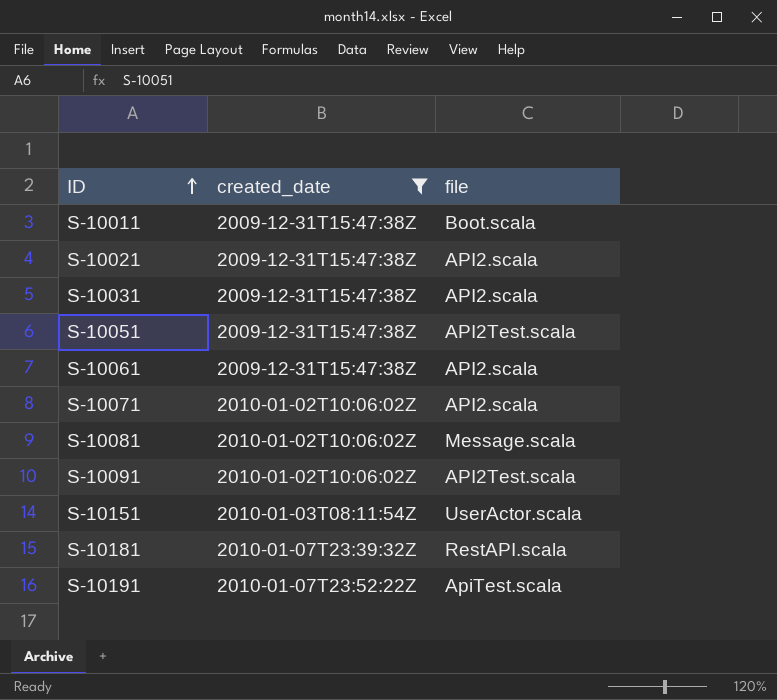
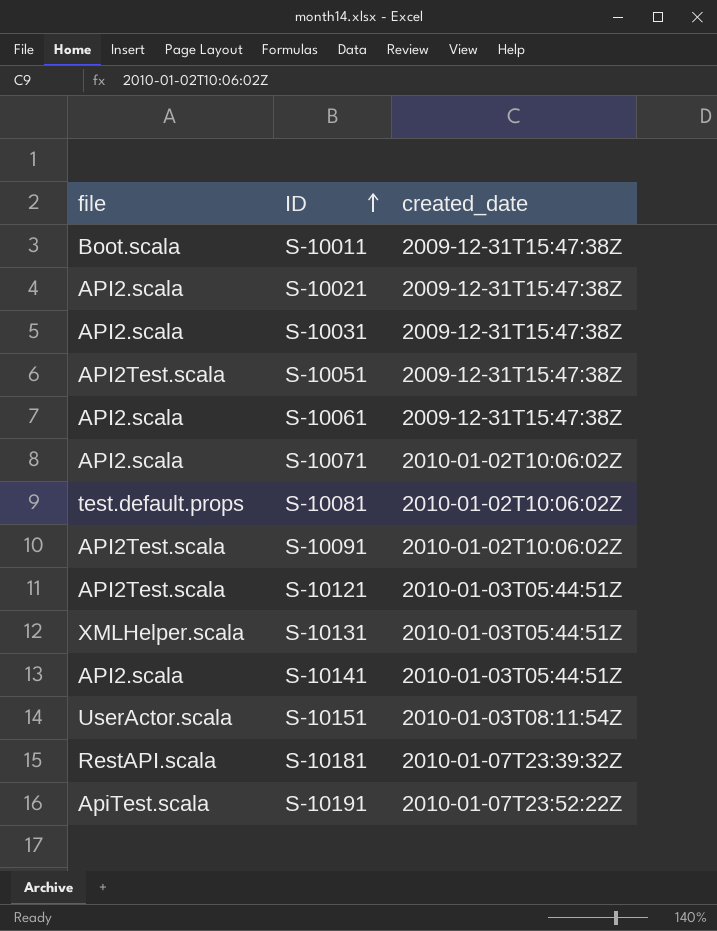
filter: created_date != 2010-01-03T05:44:51Z -> none
column file | position: 3 -> 1
S-10081 | file: Message.scala -> test.default.props

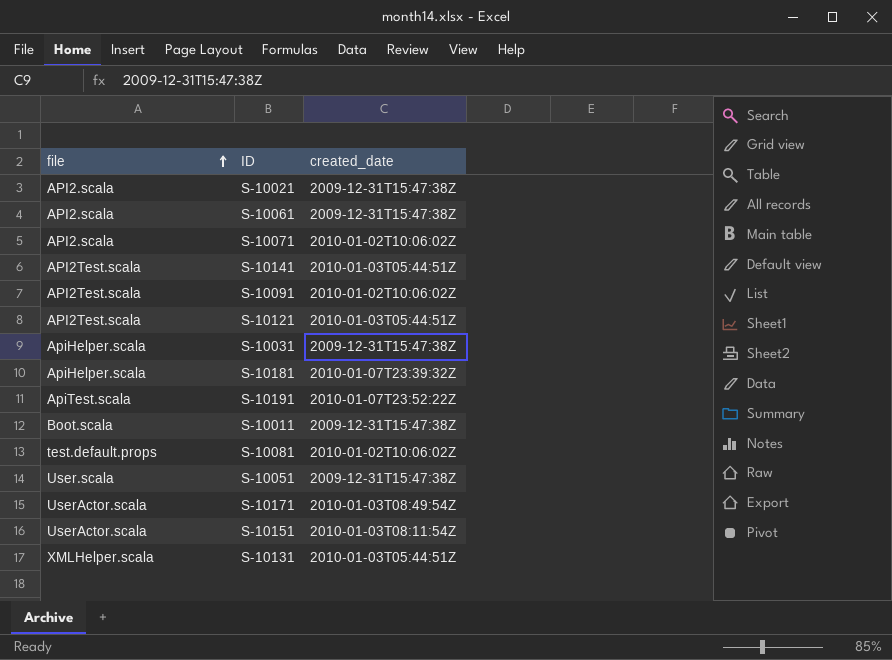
row order: ID ascending -> file ascending
S-10141 | file: API2.scala -> API2Test.scala
S-10031 | file: API2.scala -> ApiHelper.scala
S-10181 | file: RestAPI.scala -> ApiHelper.scala
S-10051 | file: API2Test.scala -> User.scala
row S-10171: none -> UserActor.scala | 2010-01-03T08:49:54Z

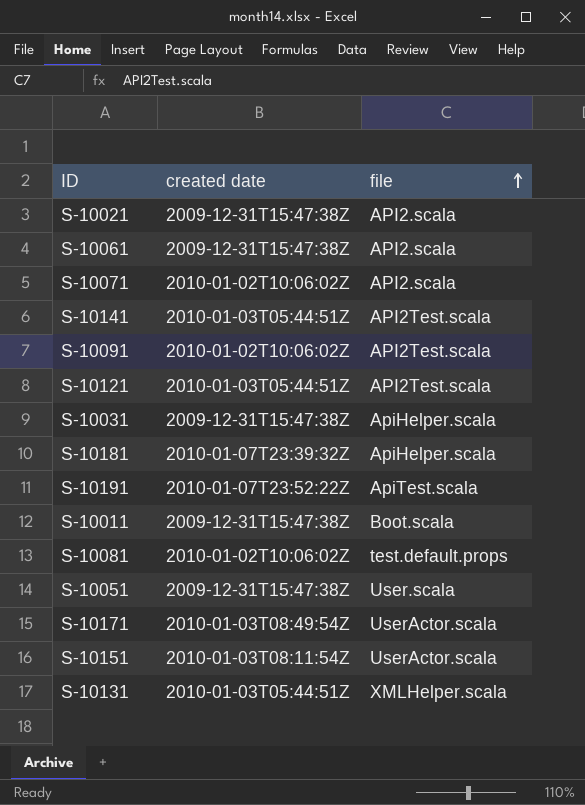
column name: created_date -> created date
column file | position: 1 -> 3

